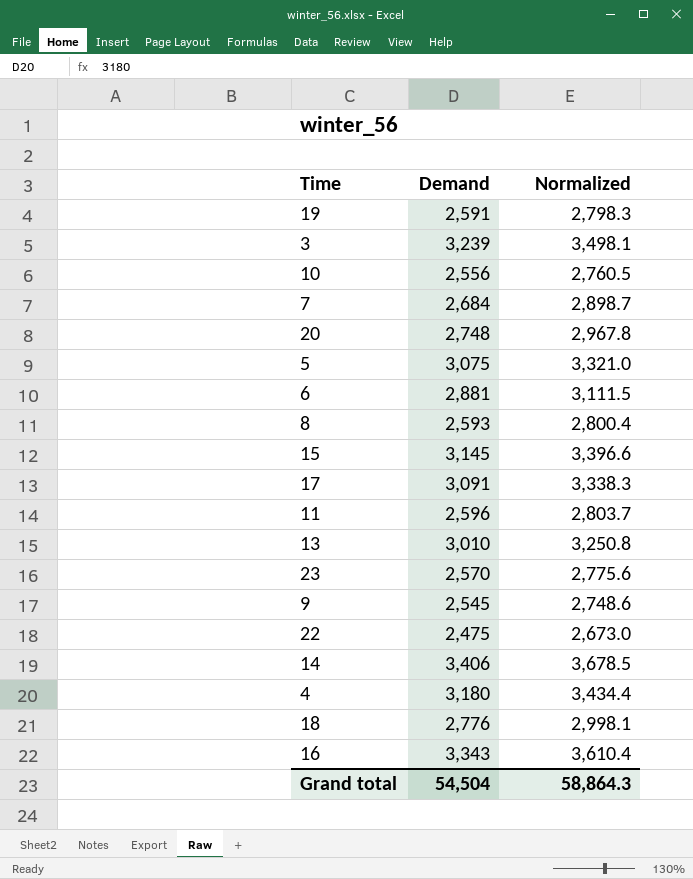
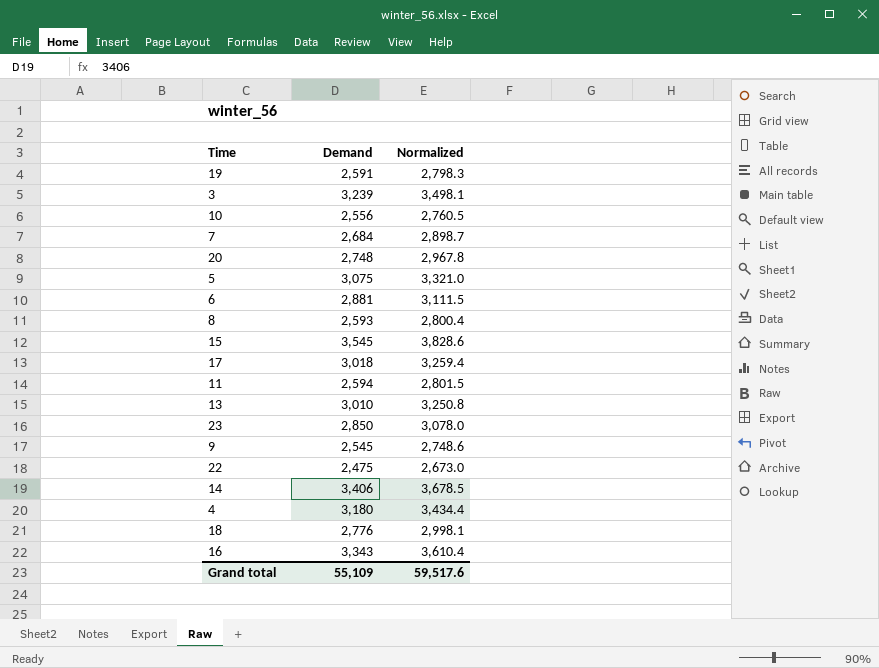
15 | Demand: 3,145 -> 3,545
15 | Normalized: 3,396.6 -> 3,828.6
17 | Demand: 3,091 -> 3,018
17 | Normalized: 3,338.3 -> 3,259.4
11 | Demand: 2,596 -> 2,594
11 | Normalized: 2,803.7 -> 2,801.5
23 | Demand: 2,570 -> 2,850
23 | Normalized: 2,775.6 -> 3,078.0
Grand total | Demand: 54,504 -> 55,109
Grand total | Normalized: 58,864.3 -> 59,517.6

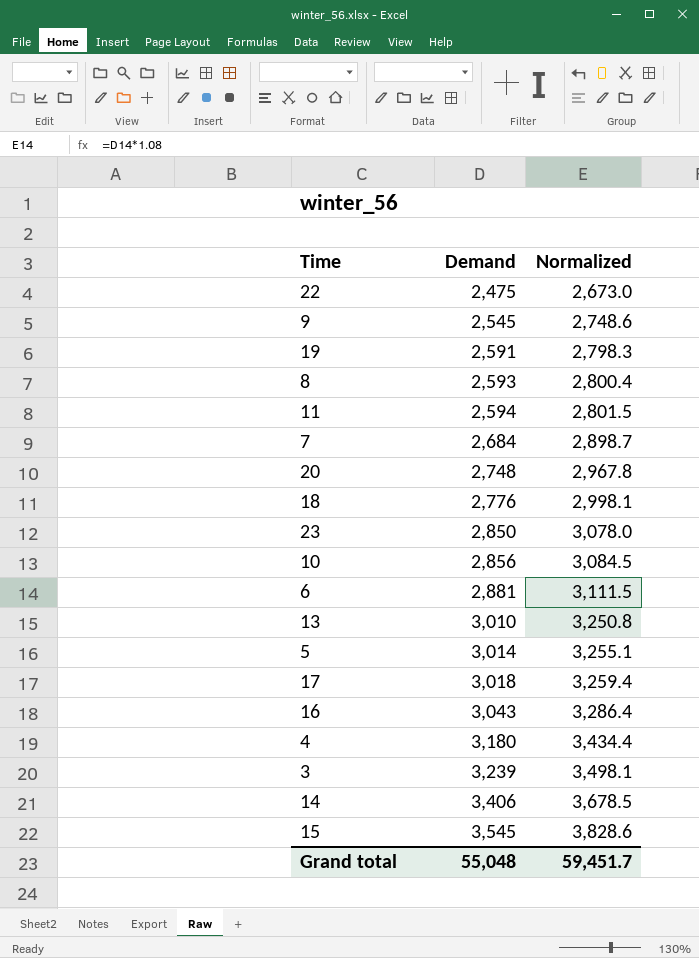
row order: none -> Demand ascending
10 | Demand: 2,556 -> 2,856
10 | Normalized: 2,760.5 -> 3,084.5
5 | Demand: 3,075 -> 3,014
5 | Normalized: 3,321.0 -> 3,255.1
16 | Demand: 3,343 -> 3,043
16 | Normalized: 3,610.4 -> 3,286.4
Grand total | Demand: 55,109 -> 55,048
Grand total | Normalized: 59,517.6 -> 59,451.7

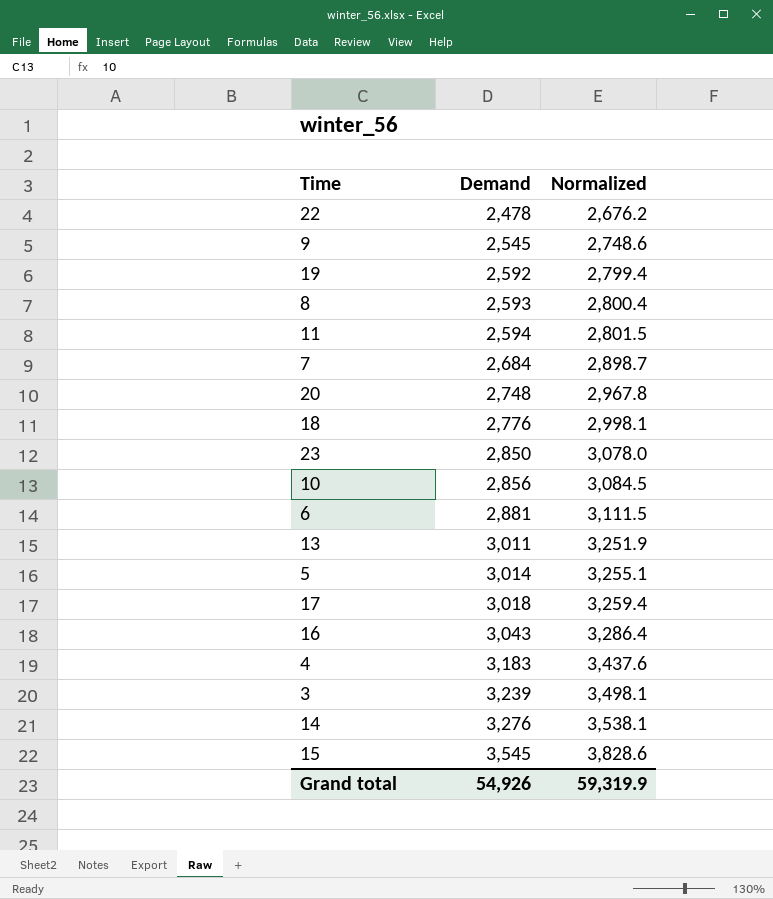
22 | Demand: 2,475 -> 2,478
22 | Normalized: 2,673.0 -> 2,676.2
19 | Demand: 2,591 -> 2,592
19 | Normalized: 2,798.3 -> 2,799.4
13 | Demand: 3,010 -> 3,011
13 | Normalized: 3,250.8 -> 3,251.9
4 | Demand: 3,180 -> 3,183
4 | Normalized: 3,434.4 -> 3,437.6
14 | Demand: 3,406 -> 3,276
14 | Normalized: 3,678.5 -> 3,538.1
Grand total | Demand: 55,048 -> 54,926
Grand total | Normalized: 59,451.7 -> 59,319.9

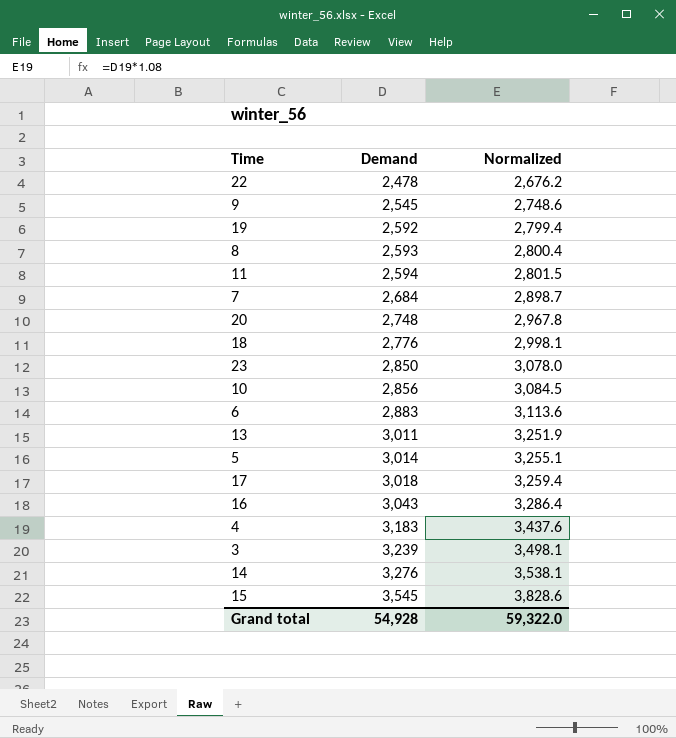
6 | Demand: 2,881 -> 2,883
6 | Normalized: 3,111.5 -> 3,113.6
Grand total | Demand: 54,926 -> 54,928
Grand total | Normalized: 59,319.9 -> 59,322.0

